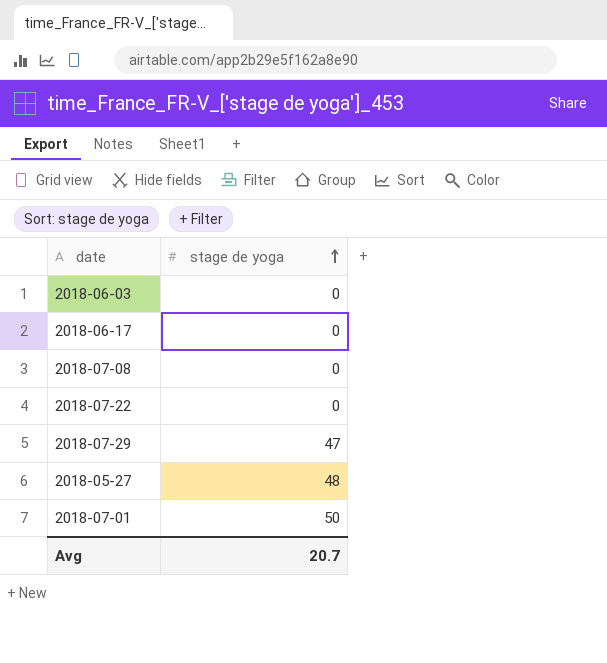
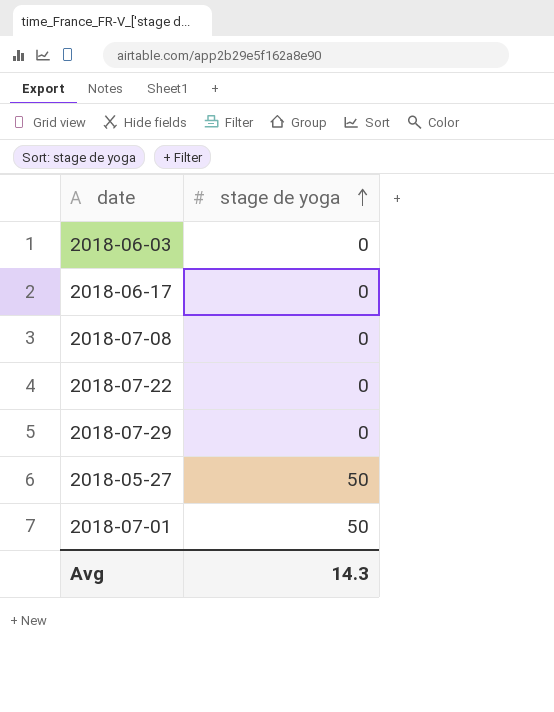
2018-07-29 | stage de yoga: 47 -> 0
2018-05-27 | stage de yoga: 48 -> 50
Avg | stage de yoga: 20.7 -> 14.3

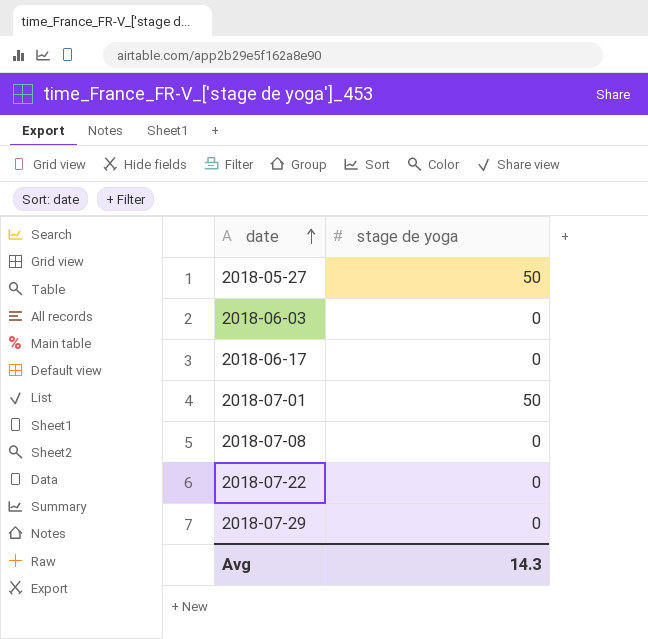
row order: stage de yoga ascending -> date ascending

